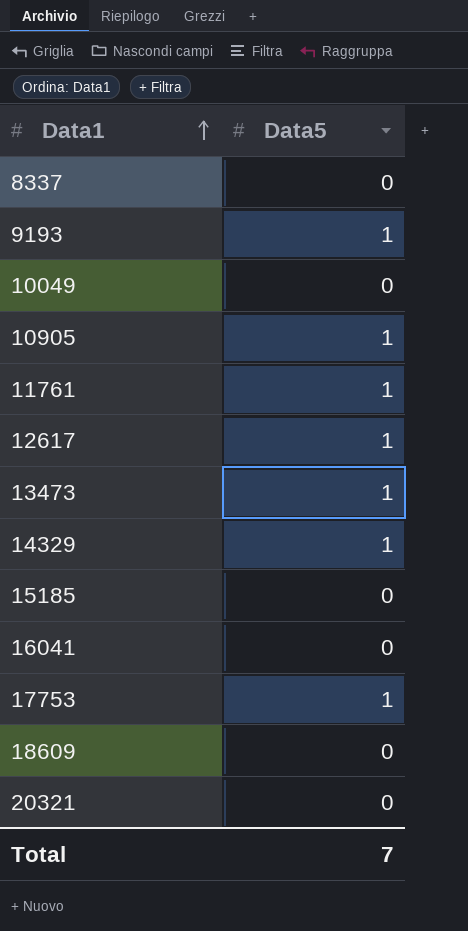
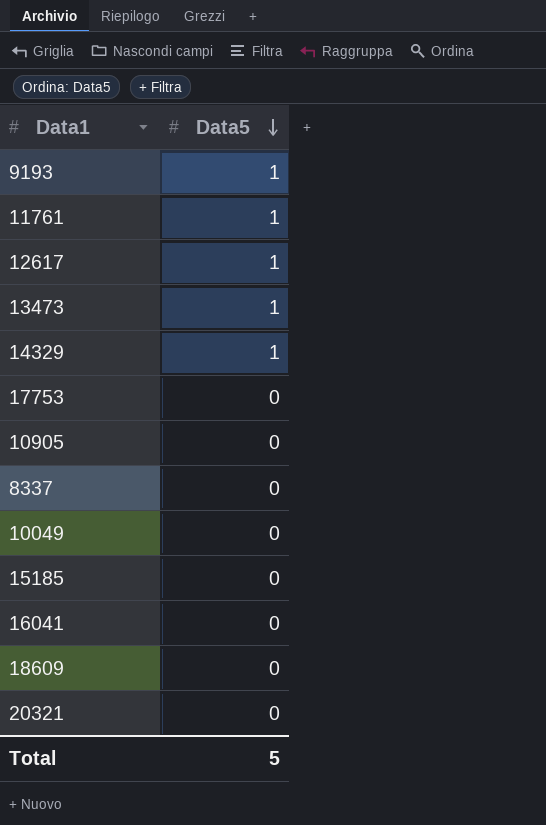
row order: Data1 ascending -> Data5 descending
17753 | Data5: 1 -> 0
10905 | Data5: 1 -> 0
Total | Data5: 7 -> 5

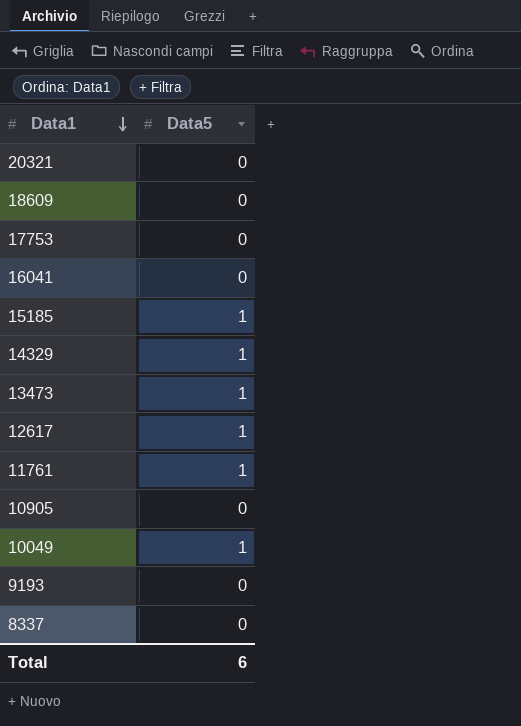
row order: Data5 descending -> Data1 descending
15185 | Data5: 0 -> 1
10049 | Data5: 0 -> 1
9193 | Data5: 1 -> 0
Total | Data5: 5 -> 6

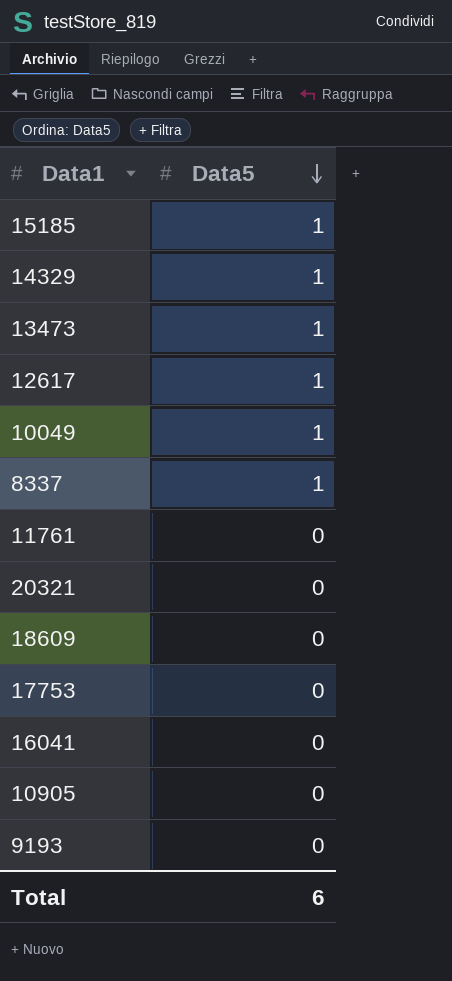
row order: Data1 descending -> Data5 descending
8337 | Data5: 0 -> 1
11761 | Data5: 1 -> 0

